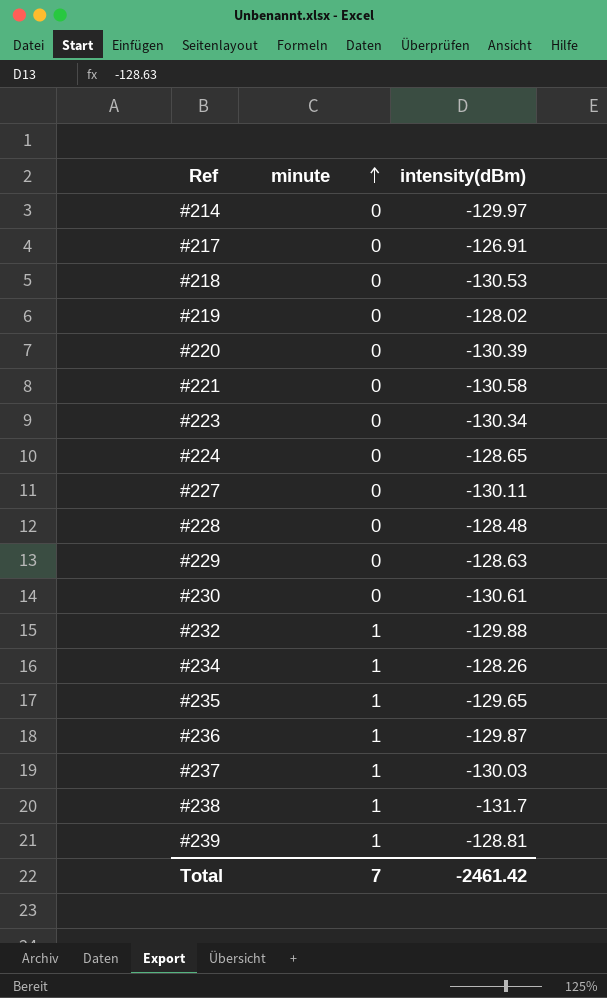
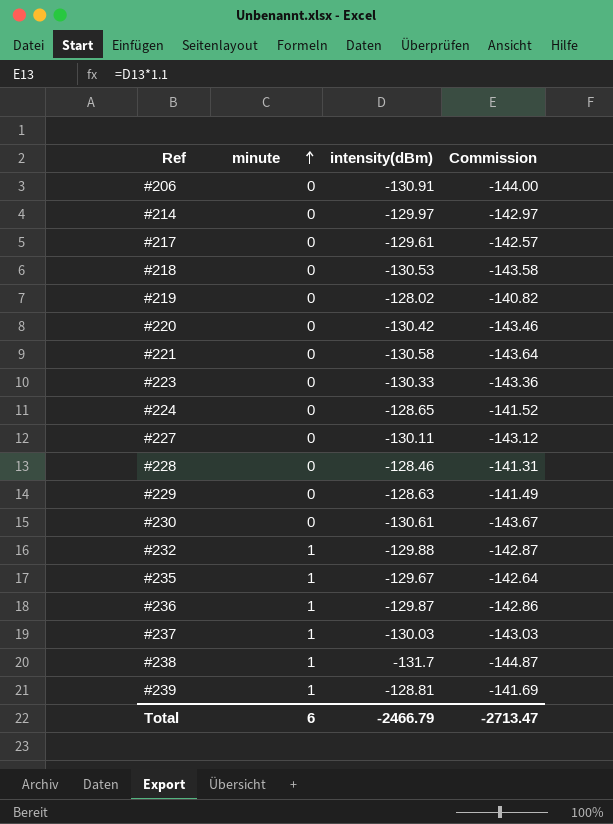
column Commission | formula: none -> [intensity(dBm)] * 1.1
row #234: 1 | -128.26 -> none
row #206: none -> 0 | -130.91 | -144.00
#217 | intensity(dBm): -126.91 -> -129.61
#220 | intensity(dBm): -130.39 -> -130.42
#223 | intensity(dBm): -130.34 -> -130.33
#228 | intensity(dBm): -128.48 -> -128.46
#235 | intensity(dBm): -129.65 -> -129.67
Total | minute: 7 -> 6
Total | intensity(dBm): -2461.42 -> -2466.79

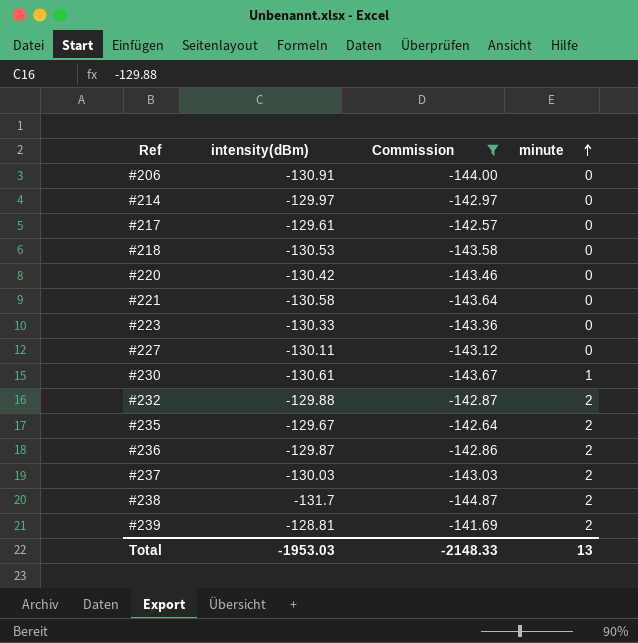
filter: none -> Commission <= -141.69
column minute | position: 2 -> 4
#230 | minute: 0 -> 1
#232 | minute: 1 -> 2
#235 | minute: 1 -> 2
#236 | minute: 1 -> 2
#237 | minute: 1 -> 2
#238 | minute: 1 -> 2
#239 | minute: 1 -> 2
Total | intensity(dBm): -2466.79 -> -1953.03
Total | Commission: -2713.47 -> -2148.33
Total | minute: 6 -> 13

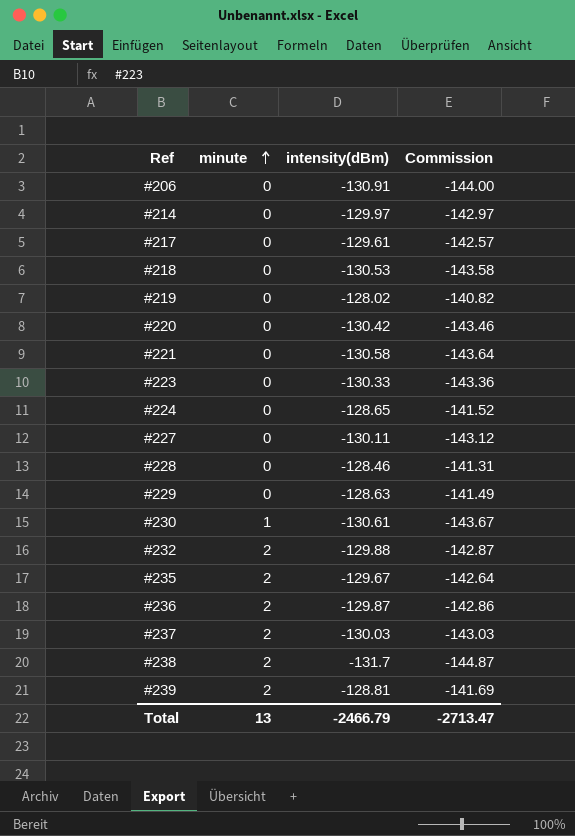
filter: Commission <= -141.69 -> none
column minute | position: 4 -> 2
Total | intensity(dBm): -1953.03 -> -2466.79
Total | Commission: -2148.33 -> -2713.47

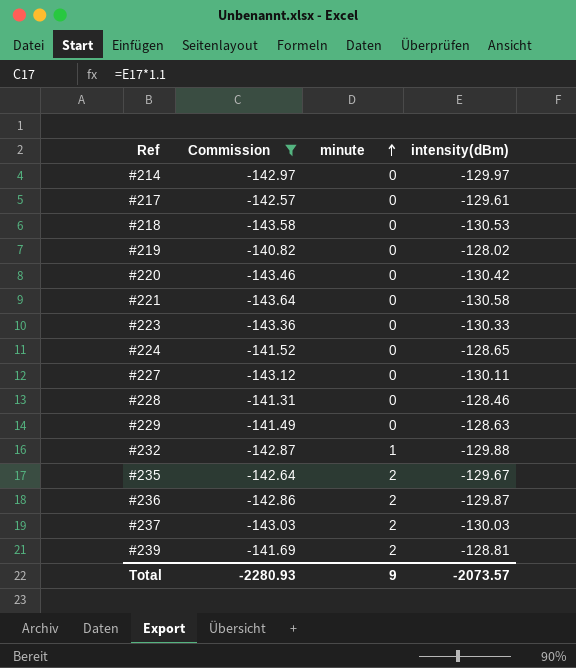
filter: none -> Commission >= -143.64
column Commission | position: 4 -> 2
#232 | minute: 2 -> 1
Total | Commission: -2713.47 -> -2280.93
Total | minute: 13 -> 9
Total | intensity(dBm): -2466.79 -> -2073.57

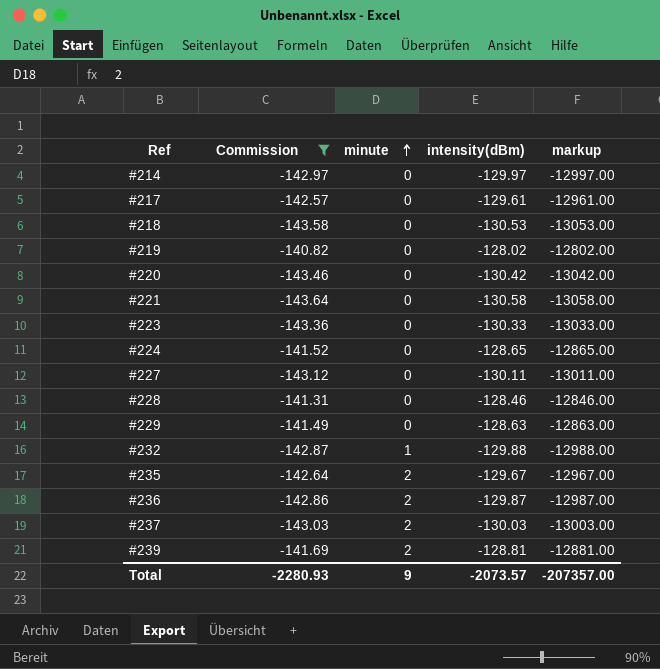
column markup | formula: none -> [intensity(dBm)] * 100

